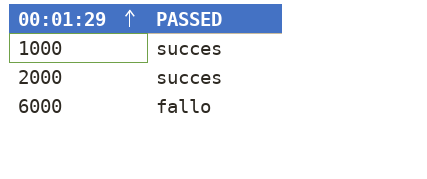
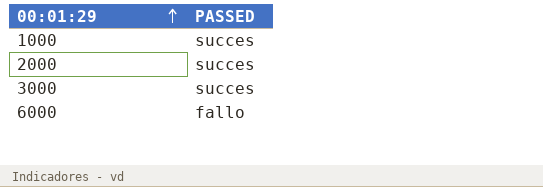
row 3000: none -> succes

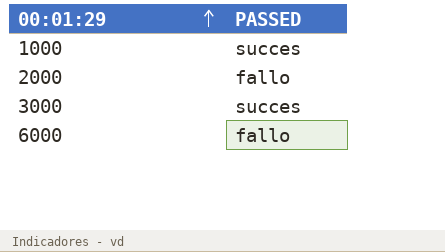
2000 | PASSED: succes -> fallo

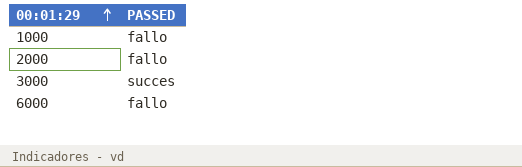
1000 | PASSED: succes -> fallo

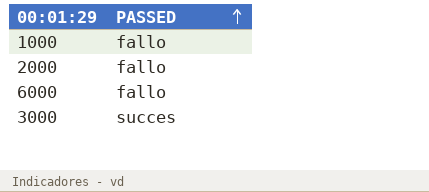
row order: 00:01:29 ascending -> PASSED ascending

